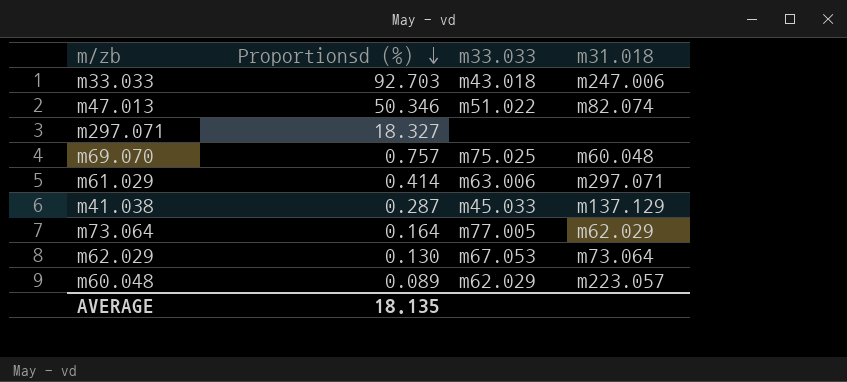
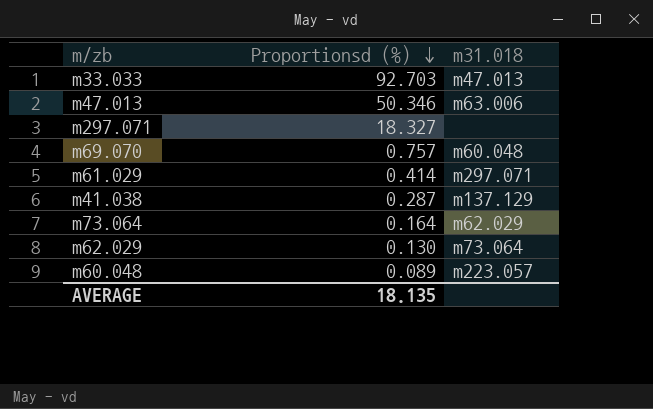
column m33.033 | position: 3 -> none
m33.033 | m31.018: m247.006 -> m47.013
m47.013 | m31.018: m82.074 -> m63.006

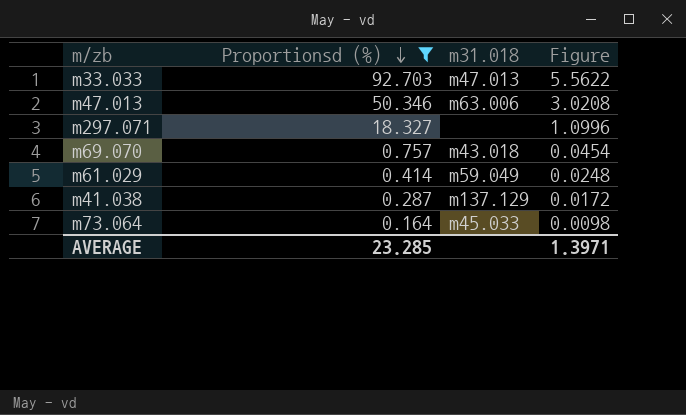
filter: none -> Proportionsd (%) >= 0.164
column Figure | formula: none -> [Proportionsd (%)] * 0.06
m69.070 | m31.018: m60.048 -> m43.018
m61.029 | m31.018: m297.071 -> m59.049
m73.064 | m31.018: m62.029 -> m45.033
AVERAGE | Proportionsd (%): 18.135 -> 23.285

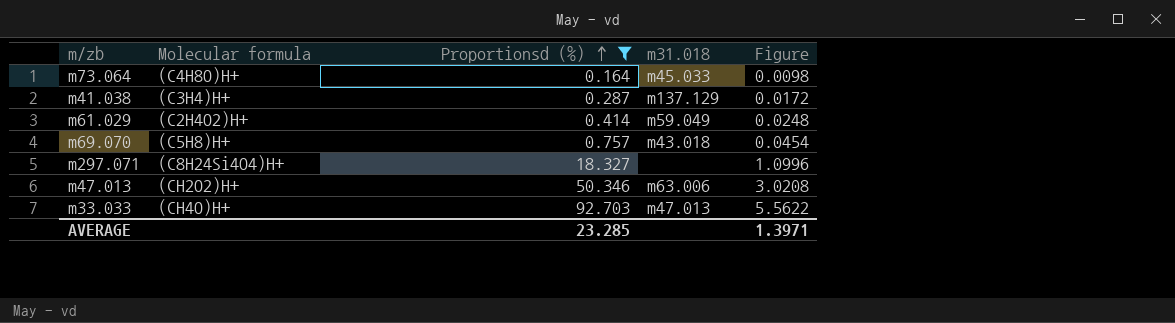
row order: Proportionsd (%) descending -> Proportionsd (%) ascending
column Molecular formula | position: none -> 2

